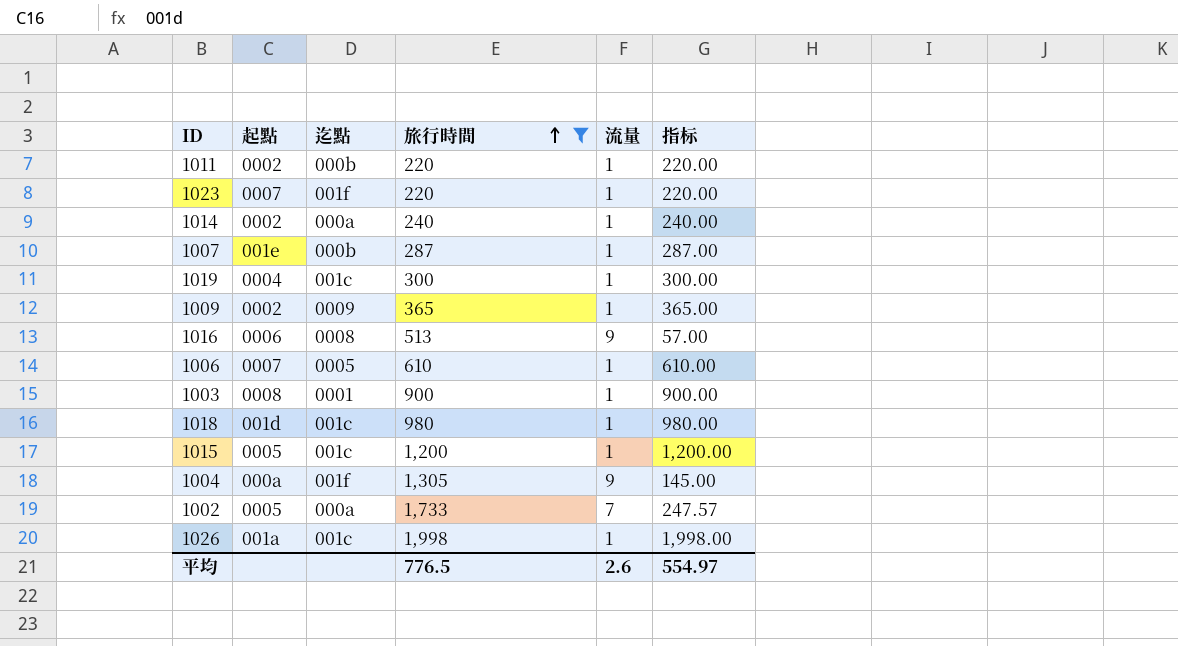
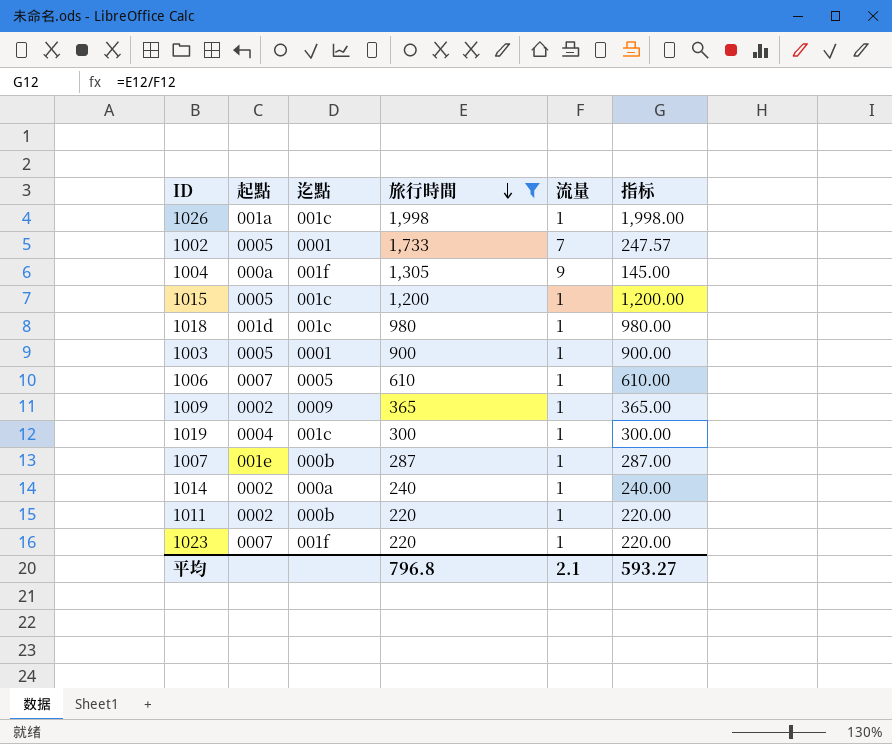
row order: 旅行時間 ascending -> 旅行時間 descending
row 1016: 0006 | 0008 | 513 | 9 | 57.00 -> none
1002 | 迄點: 000a -> 0001
1003 | 起點: 0008 -> 0005
平均 | 旅行時間: 776.5 -> 796.8
平均 | 流量: 2.6 -> 2.1
平均 | 指标: 554.97 -> 593.27

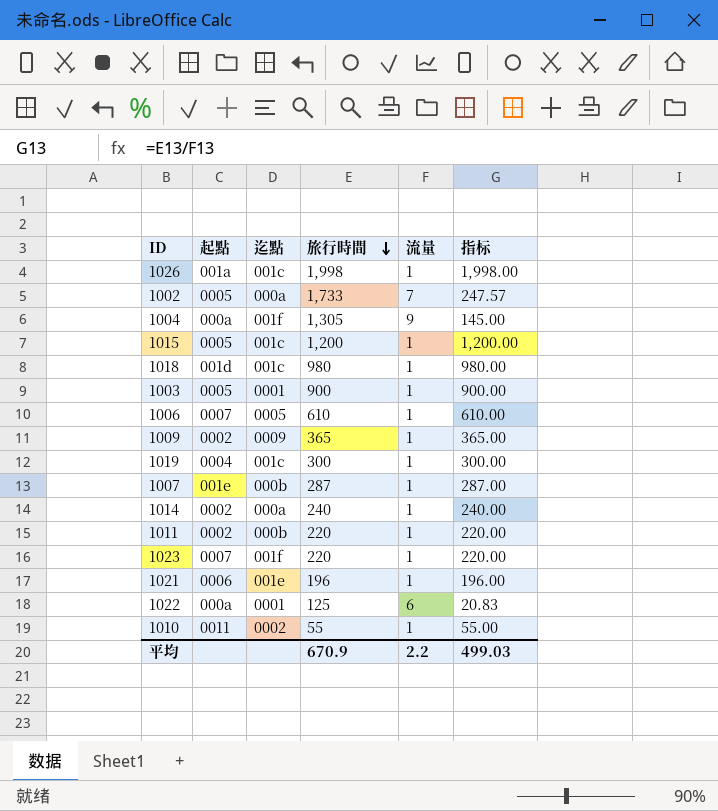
filter: 旅行時間 >= 220 -> none
1002 | 迄點: 0001 -> 000a
平均 | 旅行時間: 796.8 -> 670.9
平均 | 流量: 2.1 -> 2.2
平均 | 指标: 593.27 -> 499.03

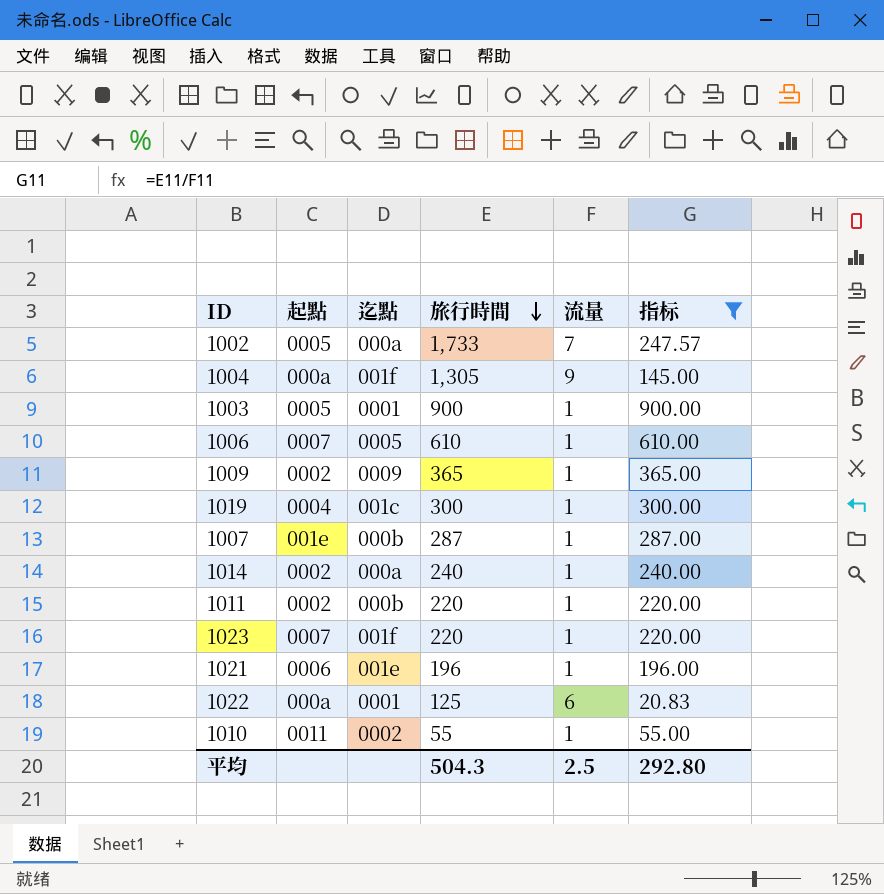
filter: none -> 指标 <= 900.00
平均 | 旅行時間: 670.9 -> 504.3
平均 | 流量: 2.2 -> 2.5
平均 | 指标: 499.03 -> 292.80

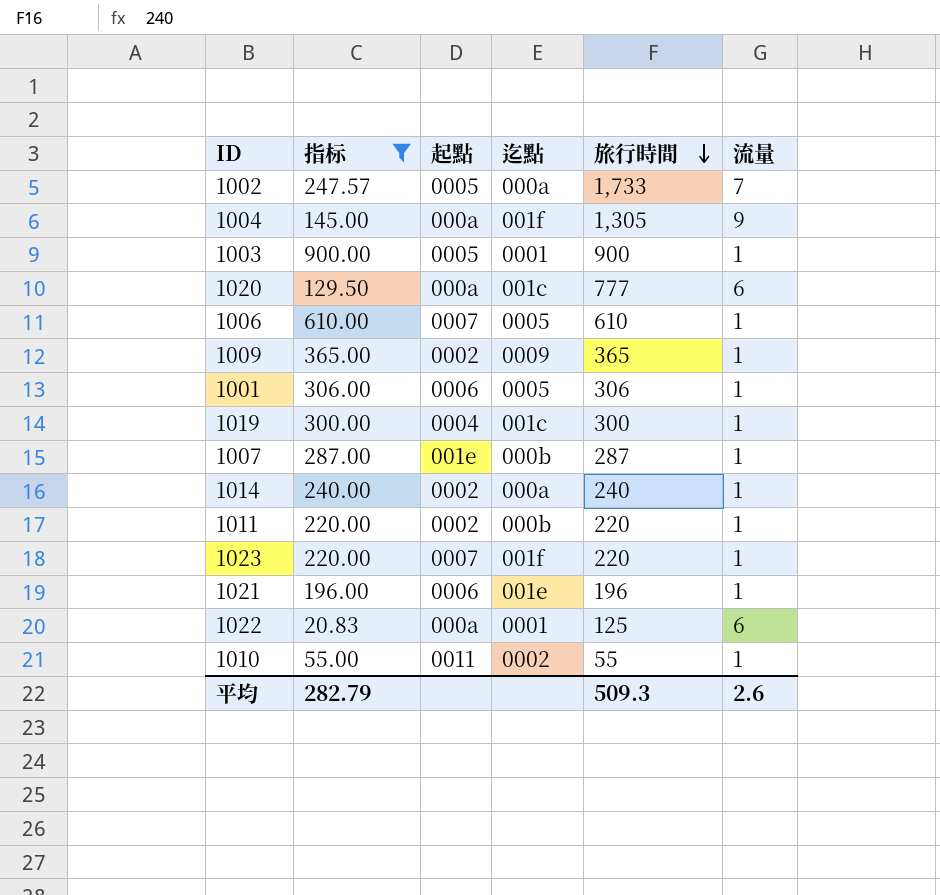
column 指标 | position: 6 -> 2
row 1020: none -> 129.50 | 000a | 001c | 777 | 6
row 1001: none -> 306.00 | 0006 | 0005 | 306 | 1
平均 | 指标: 292.80 -> 282.79
平均 | 旅行時間: 504.3 -> 509.3
平均 | 流量: 2.5 -> 2.6

